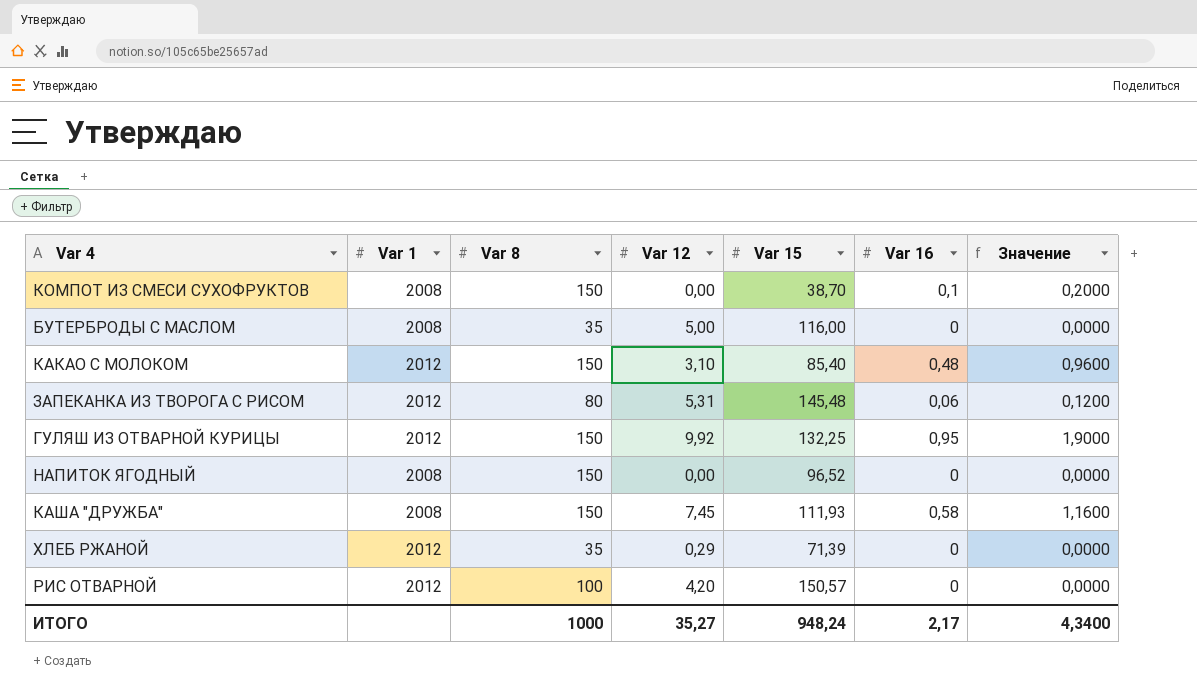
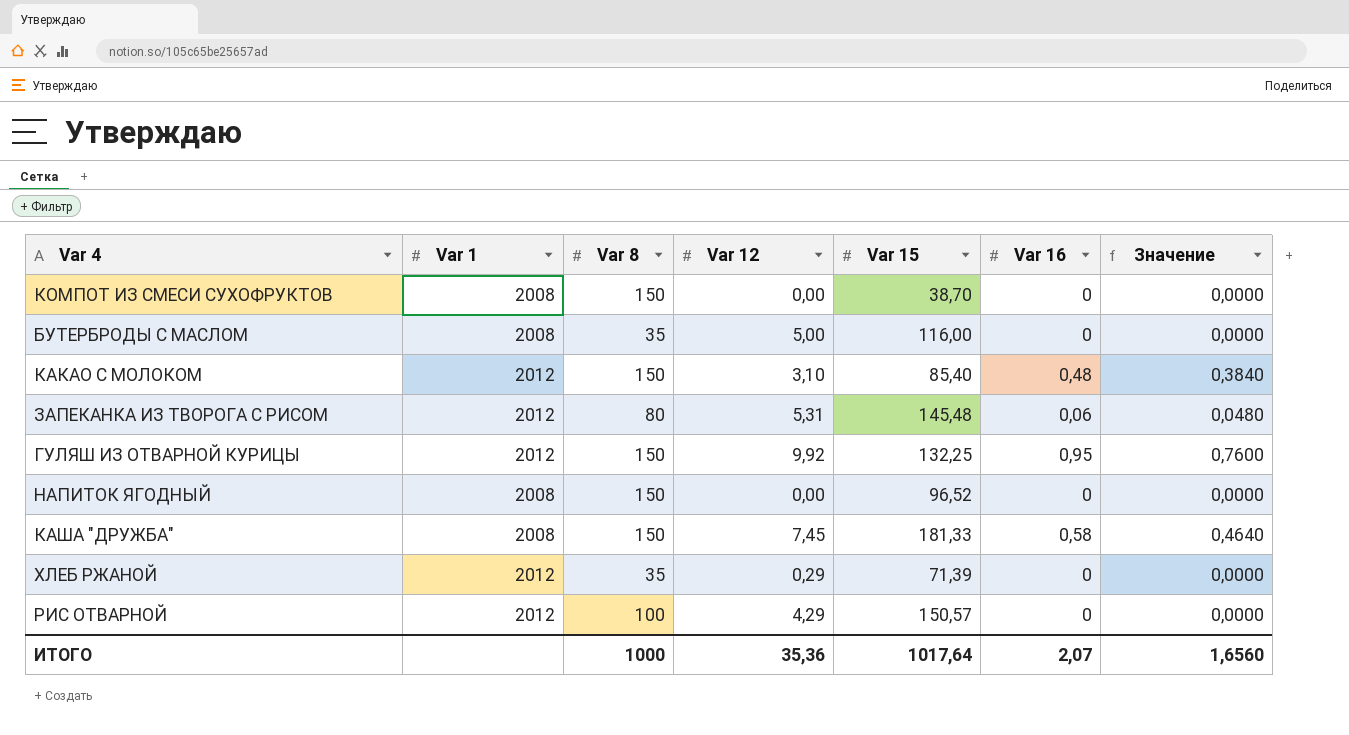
column Значение | formula: [Var 16] * 2 -> [Var 16] * 0,8
КОМПОТ ИЗ СМЕСИ СУХОФРУКТОВ | Var 16: 0,1 -> 0
КАША "ДРУЖБА" | Var 15: 111,93 -> 181,33
РИС ОТВАРНОЙ | Var 12: 4,20 -> 4,29
ИТОГО | Var 12: 35,27 -> 35,36
ИТОГО | Var 15: 948,24 -> 1017,64
ИТОГО | Var 16: 2,17 -> 2,07
ИТОГО | Значение: 4,3400 -> 1,6560

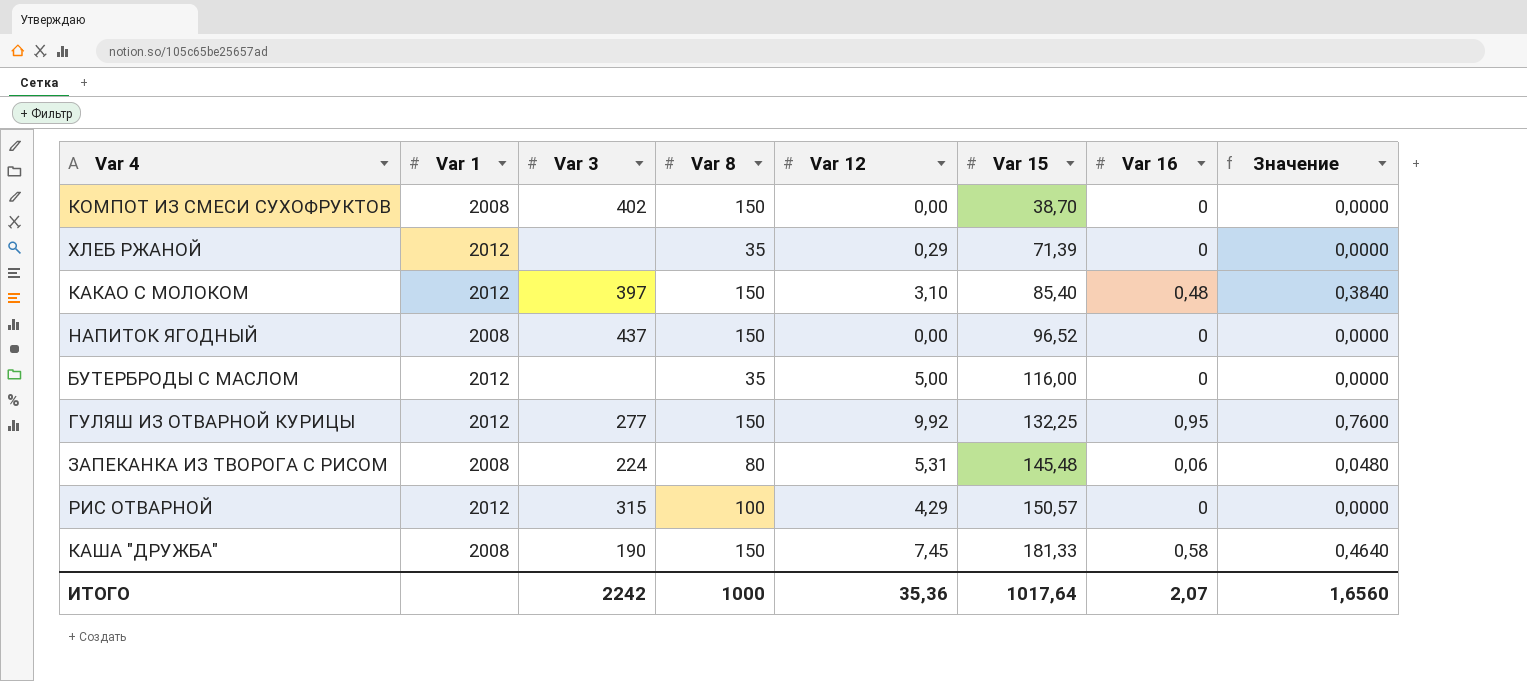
row order: none -> Var 15 ascending
column Var 3 | position: none -> 3
БУТЕРБРОДЫ С МАСЛОМ | Var 1: 2008 -> 2012
ЗАПЕКАНКА ИЗ ТВОРОГА С РИСОМ | Var 1: 2012 -> 2008

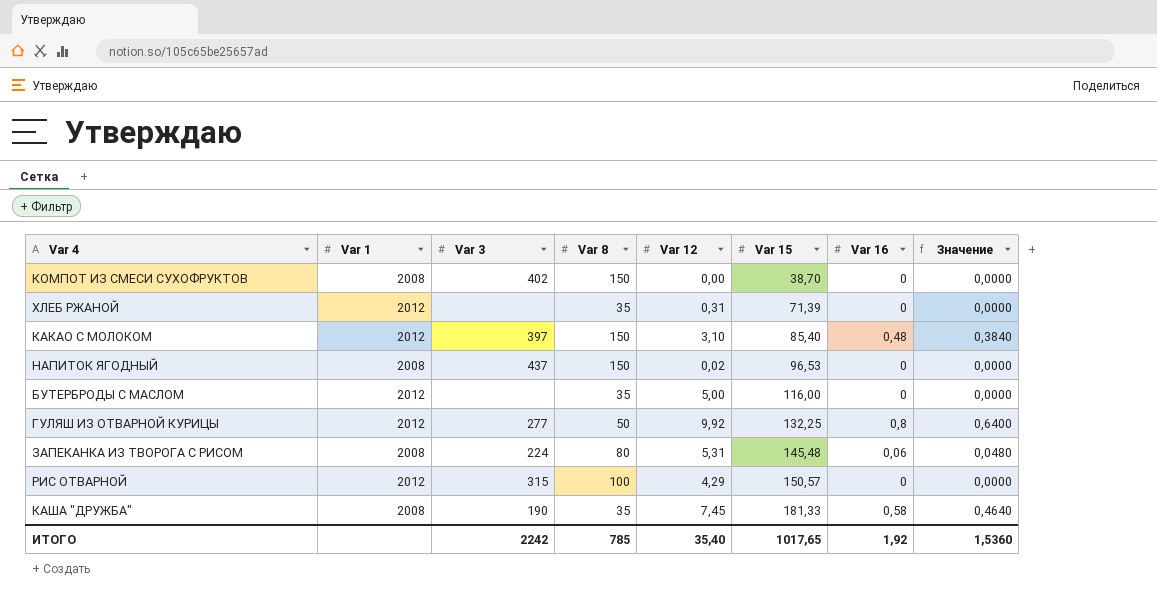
ХЛЕБ РЖАНОЙ | Var 12: 0,29 -> 0,31
НАПИТОК ЯГОДНЫЙ | Var 12: 0,00 -> 0,02
НАПИТОК ЯГОДНЫЙ | Var 15: 96,52 -> 96,53
ГУЛЯШ ИЗ ОТВАРНОЙ КУРИЦЫ | Var 8: 150 -> 50
ГУЛЯШ ИЗ ОТВАРНОЙ КУРИЦЫ | Var 16: 0,95 -> 0,8
ГУЛЯШ ИЗ ОТВАРНОЙ КУРИЦЫ | Значение: 0,7600 -> 0,6400
КАША "ДРУЖБА" | Var 8: 150 -> 35
ИТОГО | Var 8: 1000 -> 785
ИТОГО | Var 12: 35,36 -> 35,40
ИТОГО | Var 15: 1017,64 -> 1017,65
ИТОГО | Var 16: 2,07 -> 1,92
ИТОГО | Значение: 1,6560 -> 1,5360

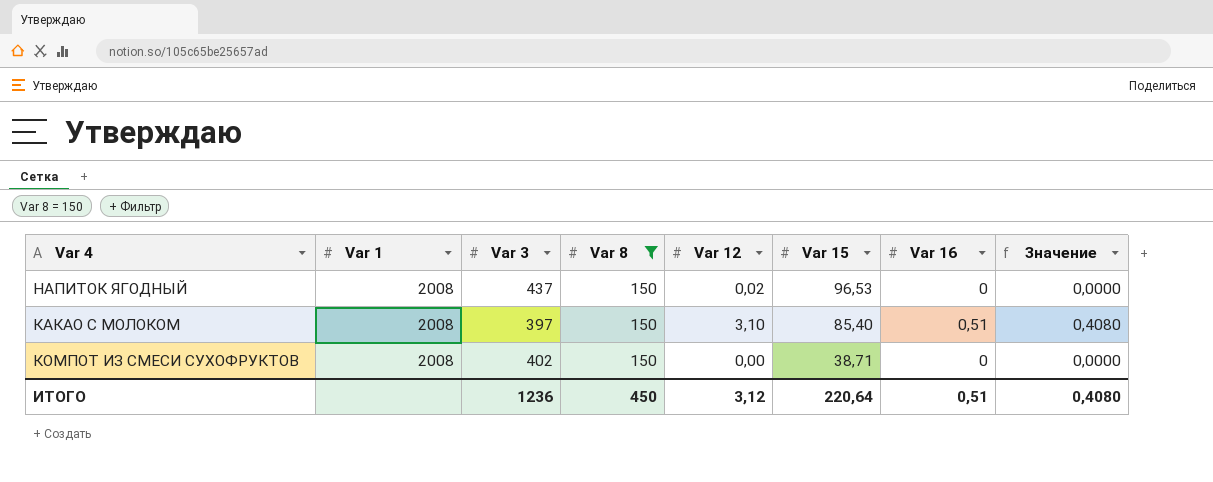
filter: none -> Var 8 = 150
row order: Var 15 ascending -> Var 15 descending
КАКАО С МОЛОКОМ | Var 1: 2012 -> 2008
КАКАО С МОЛОКОМ | Var 16: 0,48 -> 0,51
КАКАО С МОЛОКОМ | Значение: 0,3840 -> 0,4080
КОМПОТ ИЗ СМЕСИ СУХОФРУКТОВ | Var 15: 38,70 -> 38,71
ИТОГО | Var 3: 2242 -> 1236
ИТОГО | Var 8: 785 -> 450
ИТОГО | Var 12: 35,40 -> 3,12
ИТОГО | Var 15: 1017,65 -> 220,64
ИТОГО | Var 16: 1,92 -> 0,51
ИТОГО | Значение: 1,5360 -> 0,4080

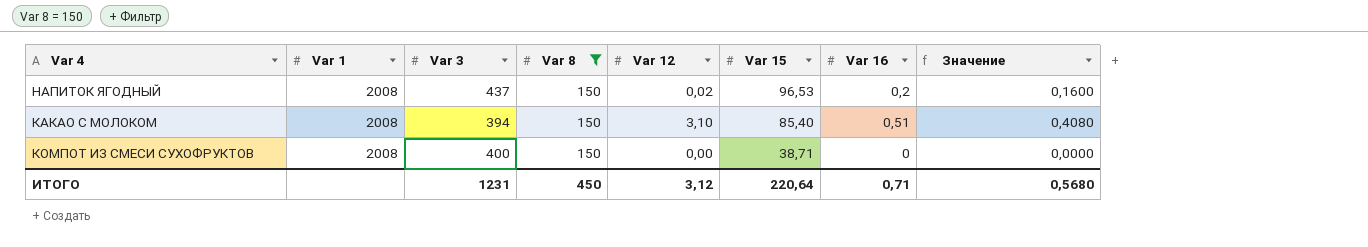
НАПИТОК ЯГОДНЫЙ | Var 16: 0 -> 0,2
НАПИТОК ЯГОДНЫЙ | Значение: 0,0000 -> 0,1600
КАКАО С МОЛОКОМ | Var 3: 397 -> 394
КОМПОТ ИЗ СМЕСИ СУХОФРУКТОВ | Var 3: 402 -> 400
ИТОГО | Var 3: 1236 -> 1231
ИТОГО | Var 16: 0,51 -> 0,71
ИТОГО | Значение: 0,4080 -> 0,5680

